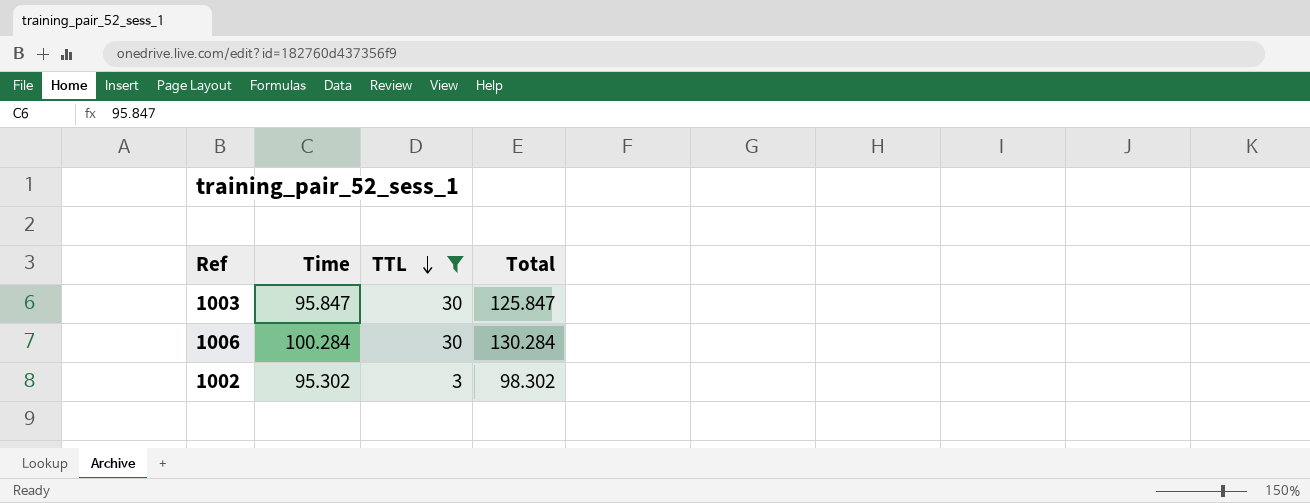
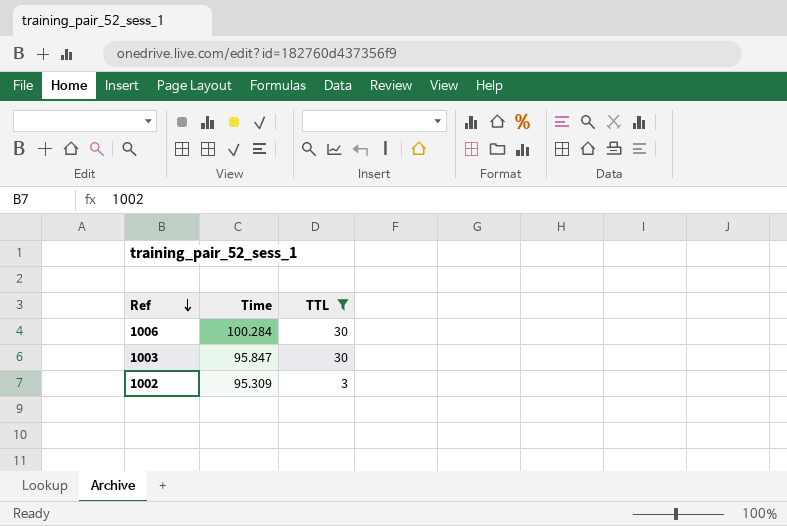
row order: TTL descending -> Ref descending
column Total | formula: [Time] + [TTL] -> none
1002 | Time: 95.302 -> 95.309

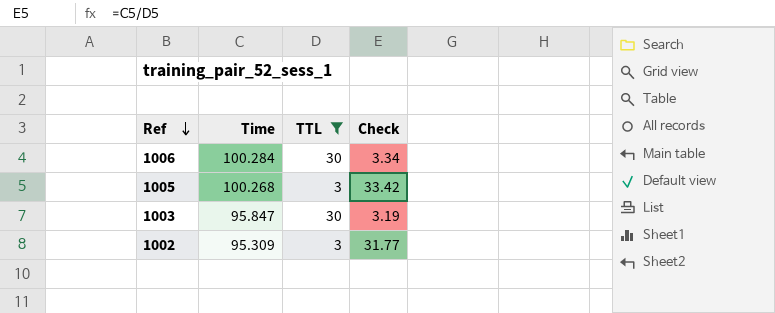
column Check | formula: none -> [Time] / [TTL]
row 1005: none -> 100.268 | 3 | 33.42

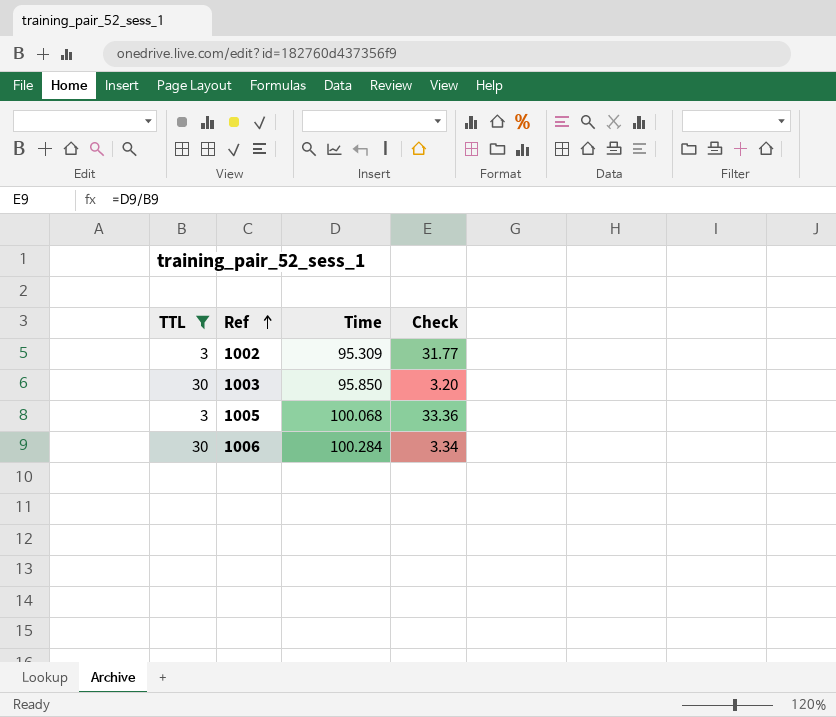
row order: Ref descending -> Ref ascending
column TTL | position: 3 -> 1
1003 | Time: 95.847 -> 95.850
1003 | Check: 3.19 -> 3.20
1005 | Time: 100.268 -> 100.068
1005 | Check: 33.42 -> 33.36

